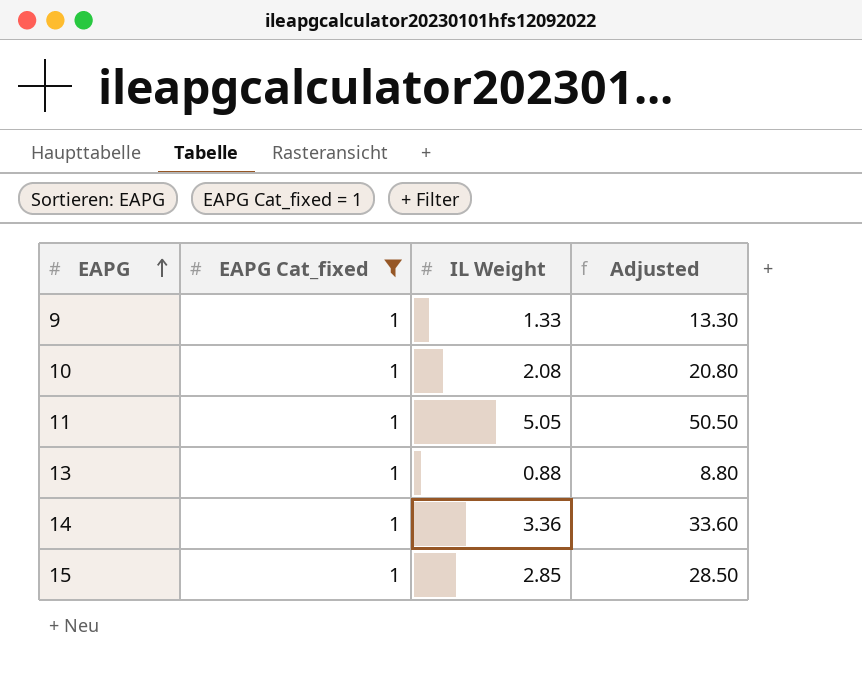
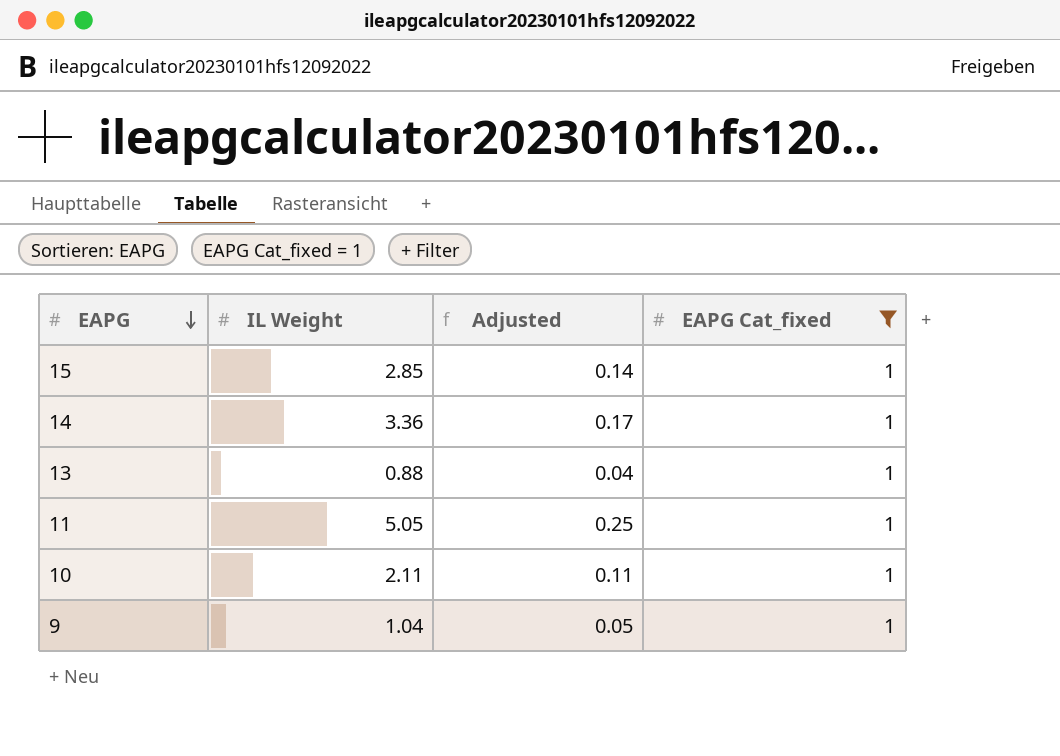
row order: EAPG ascending -> EAPG descending
column Adjusted | formula: [IL Weight] * 10 -> [IL Weight] * 0.05
column EAPG Cat_fixed | position: 2 -> 4
10 | IL Weight: 2.08 -> 2.11
9 | IL Weight: 1.33 -> 1.04

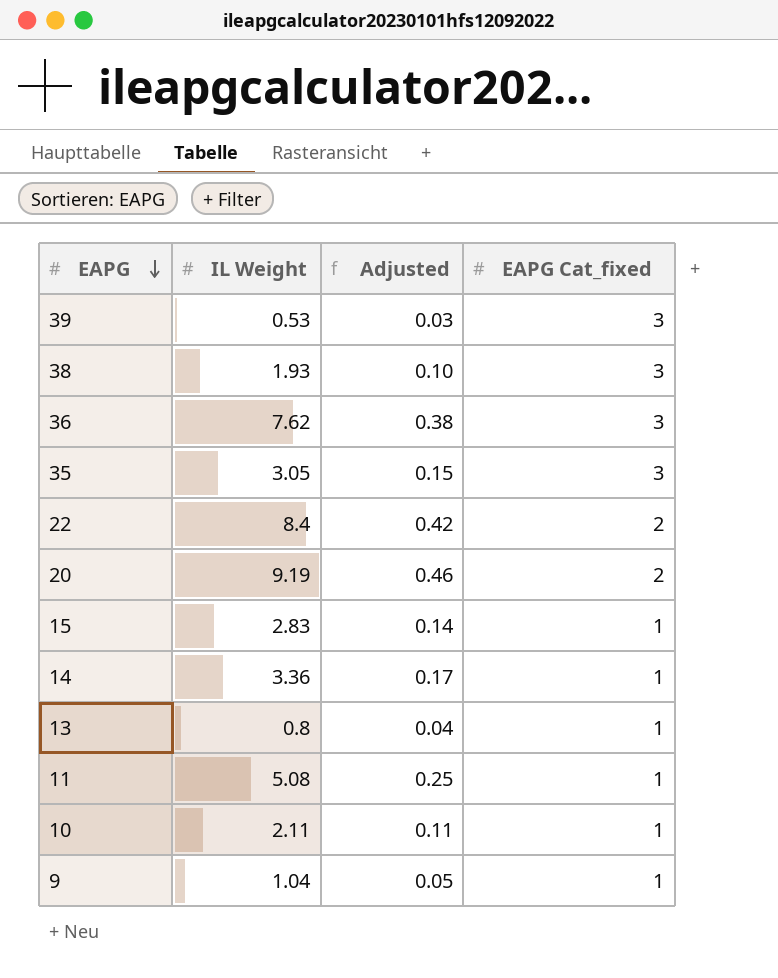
filter: EAPG Cat_fixed = 1 -> none
15 | IL Weight: 2.85 -> 2.83
13 | IL Weight: 0.88 -> 0.8
11 | IL Weight: 5.05 -> 5.08

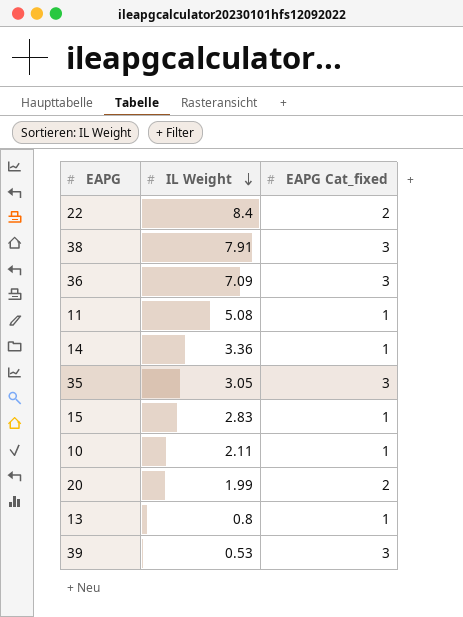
row order: EAPG descending -> IL Weight descending
column Adjusted | formula: [IL Weight] * 0.05 -> none
row 9: 1.04 | 0.05 | 1 -> none
38 | IL Weight: 1.93 -> 7.91
36 | IL Weight: 7.62 -> 7.09
20 | IL Weight: 9.19 -> 1.99

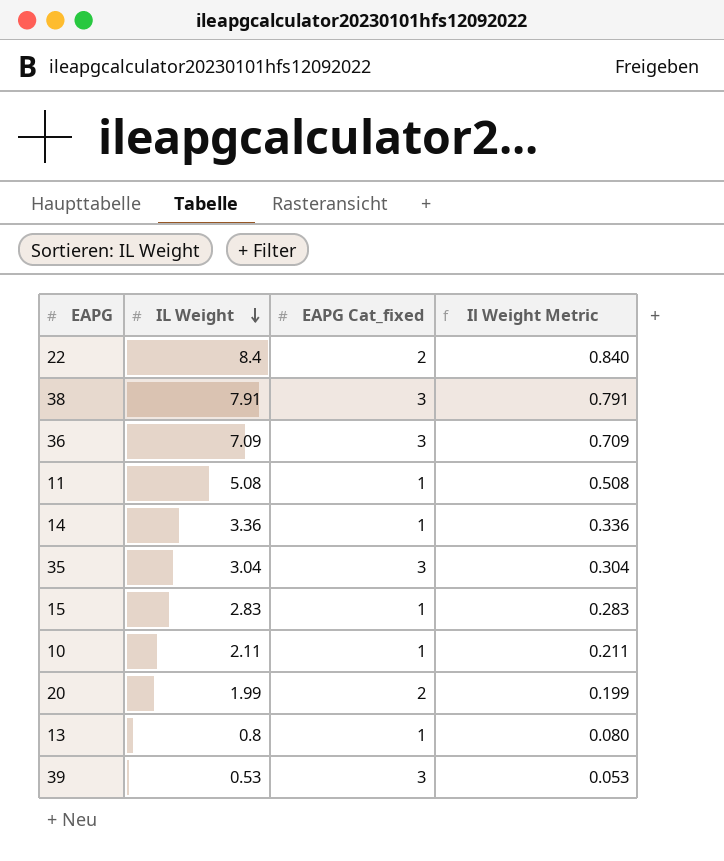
column Il Weight Metric | formula: none -> [IL Weight] * 0.1
35 | IL Weight: 3.05 -> 3.04

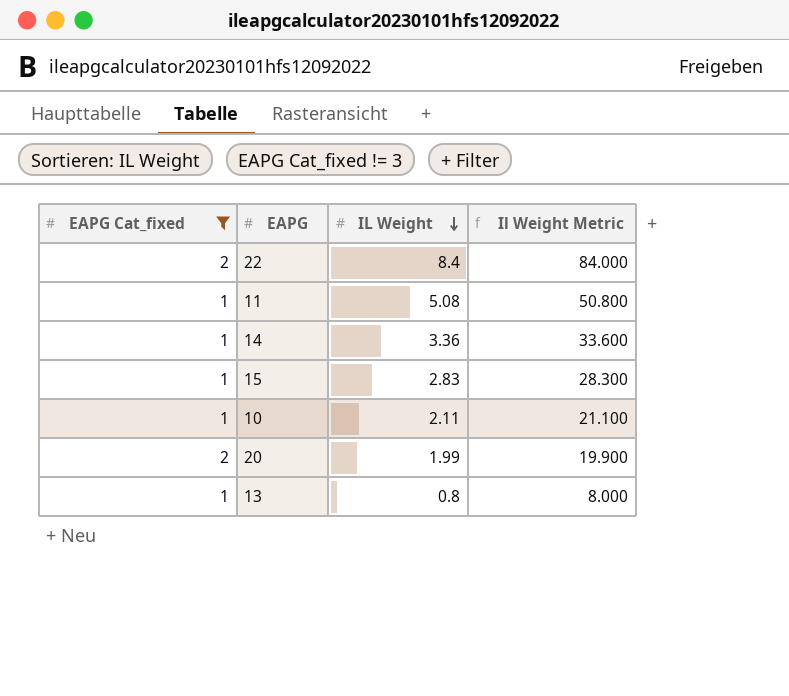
filter: none -> EAPG Cat_fixed != 3
column EAPG Cat_fixed | position: 3 -> 1
column Il Weight Metric | formula: [IL Weight] * 0.1 -> [IL Weight] * 10

